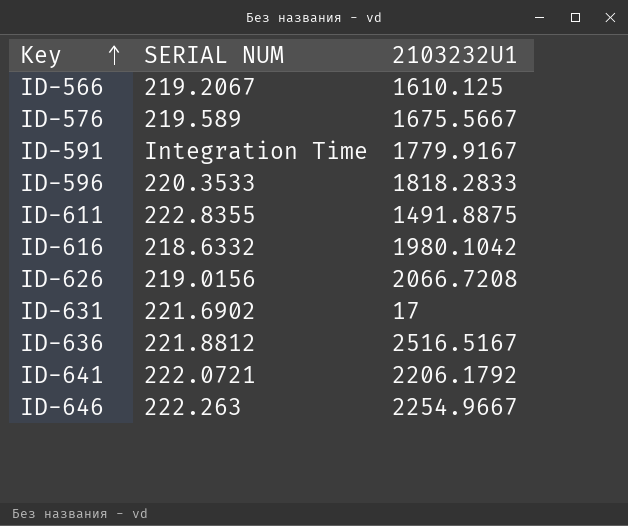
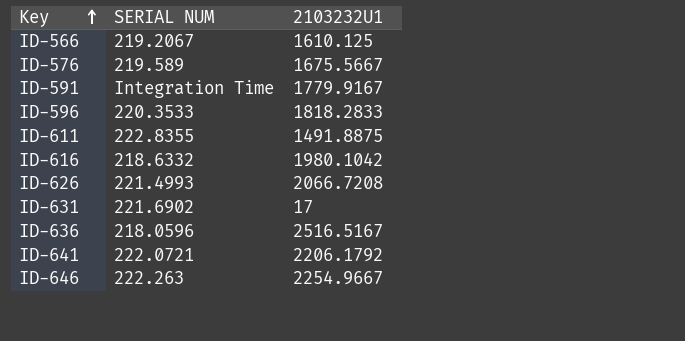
ID-626 | SERIAL NUM: 219.0156 -> 221.4993
ID-636 | SERIAL NUM: 221.8812 -> 218.0596

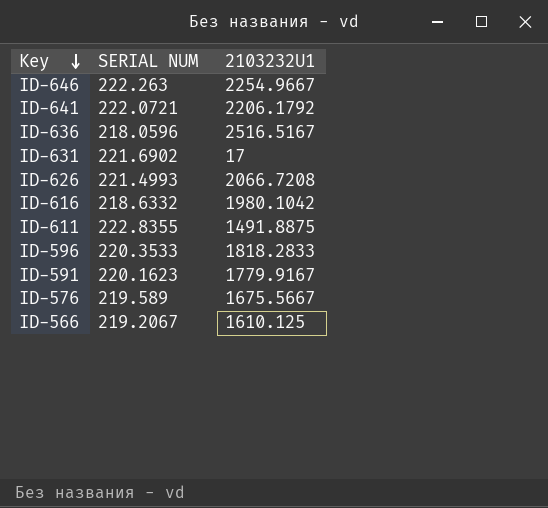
row order: Key ascending -> Key descending
ID-591 | SERIAL NUM: Integration Time -> 220.1623

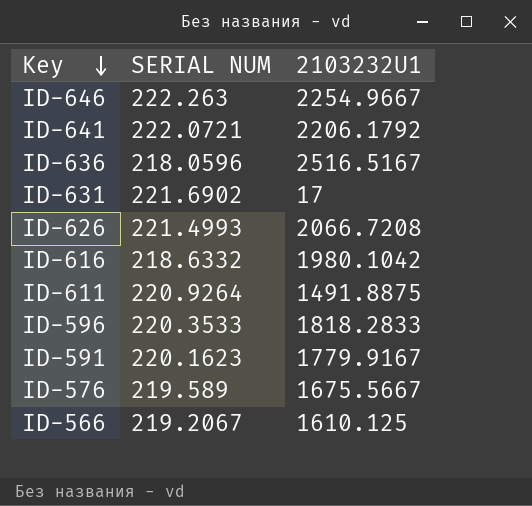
ID-611 | SERIAL NUM: 222.8355 -> 220.9264

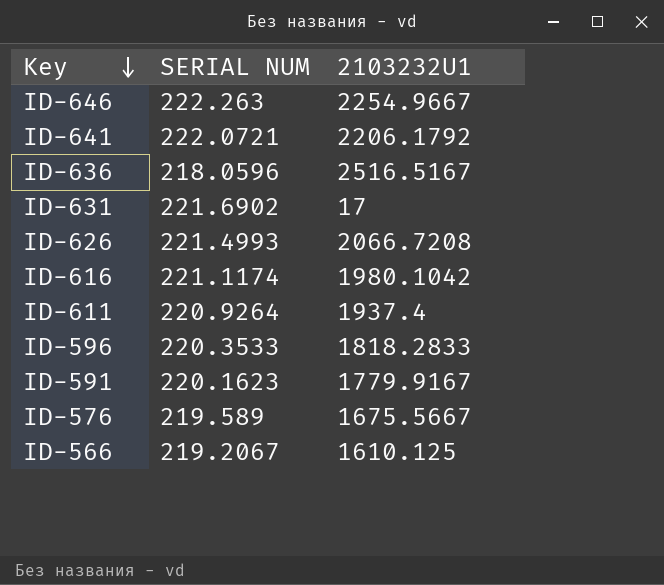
ID-616 | SERIAL NUM: 218.6332 -> 221.1174
ID-611 | 2103232U1: 1491.8875 -> 1937.4

